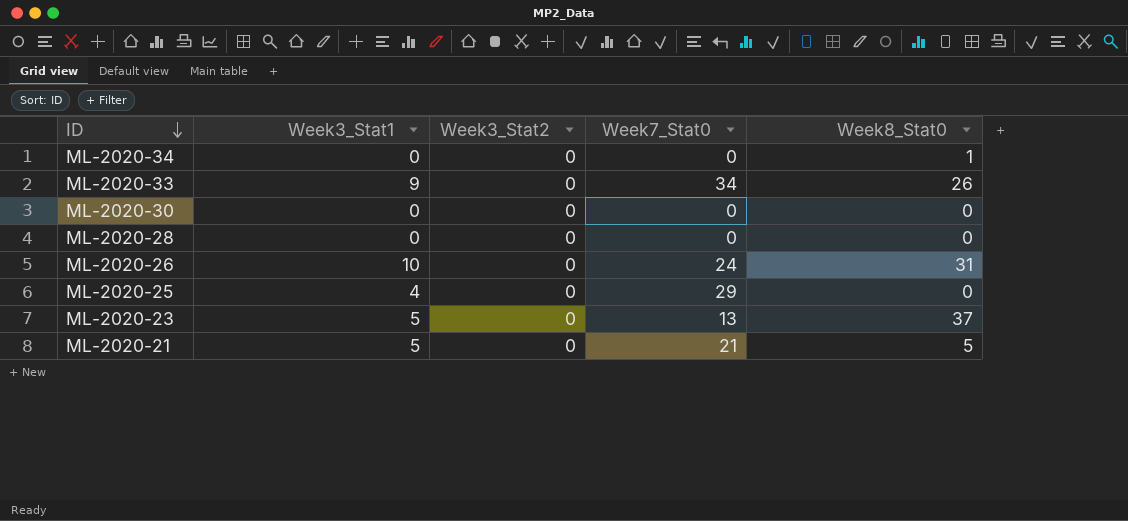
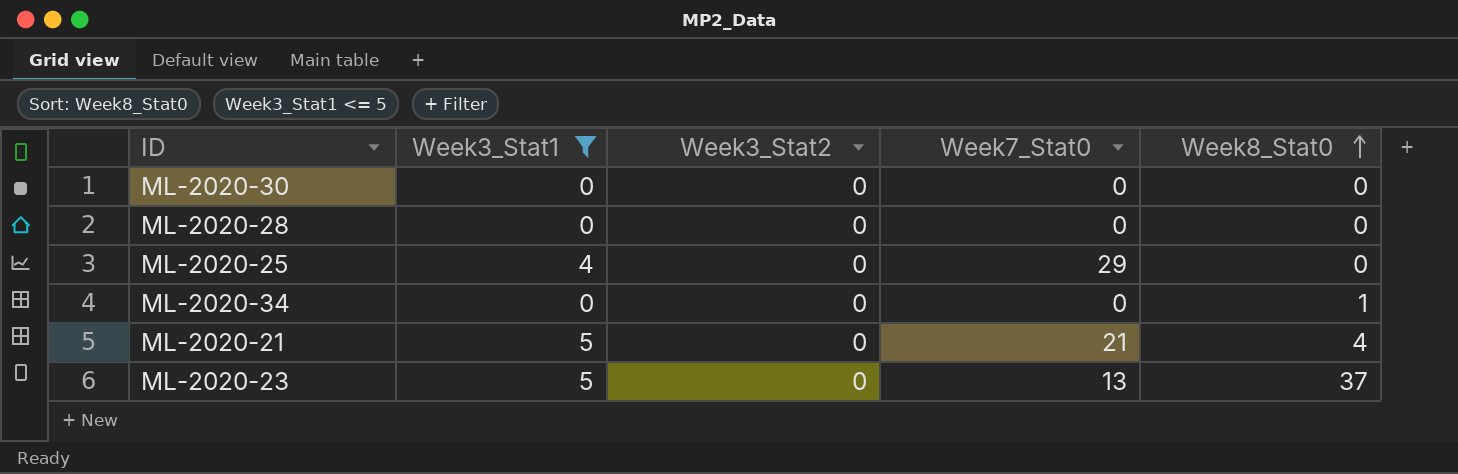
filter: none -> Week3_Stat1 <= 5
row order: ID descending -> Week8_Stat0 ascending
ML-2020-21 | Week8_Stat0: 5 -> 4

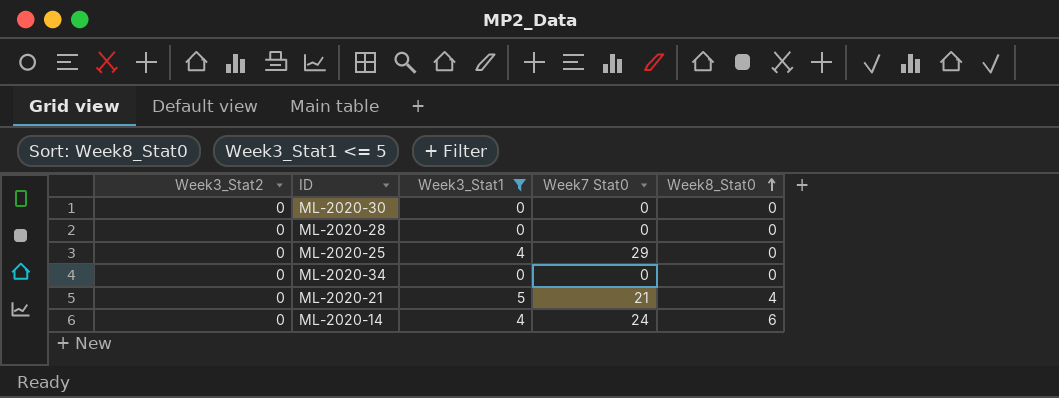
column Week3_Stat2 | position: 3 -> 1
column name: Week7_Stat0 -> Week7 Stat0
row ML-2020-23: 5 | 0 | 13 | 37 -> none
ML-2020-34 | Week8_Stat0: 1 -> 0
row ML-2020-14: none -> 0 | 4 | 24 | 6

